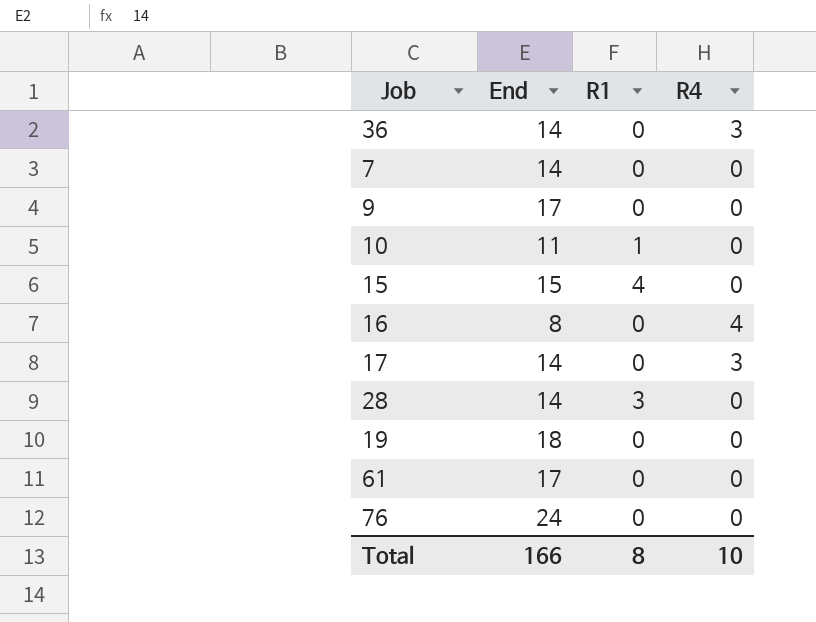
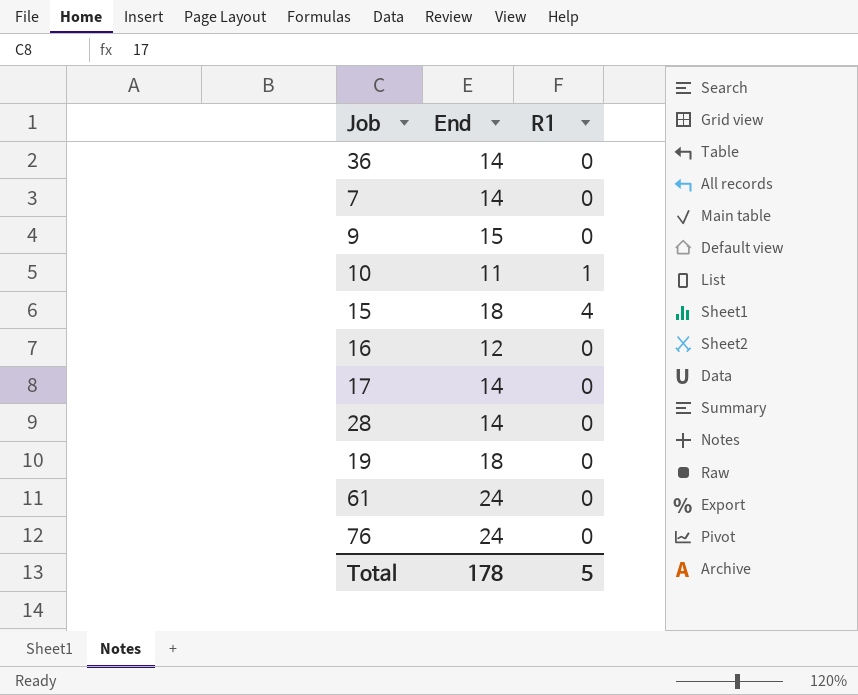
column R4 | position: 4 -> none
9 | End: 17 -> 15
15 | End: 15 -> 18
16 | End: 8 -> 12
28 | R1: 3 -> 0
61 | End: 17 -> 24
Total | End: 166 -> 178
Total | R1: 8 -> 5

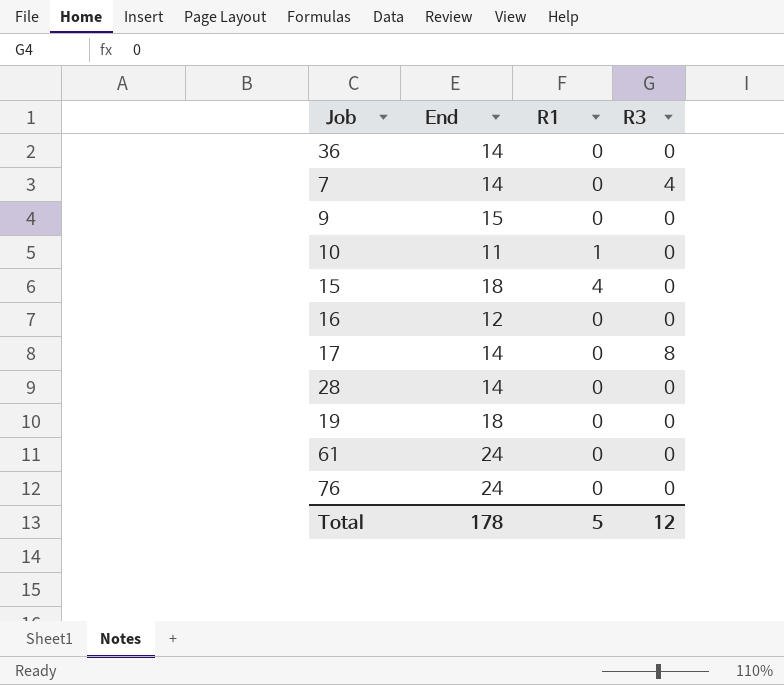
column R3 | position: none -> 4

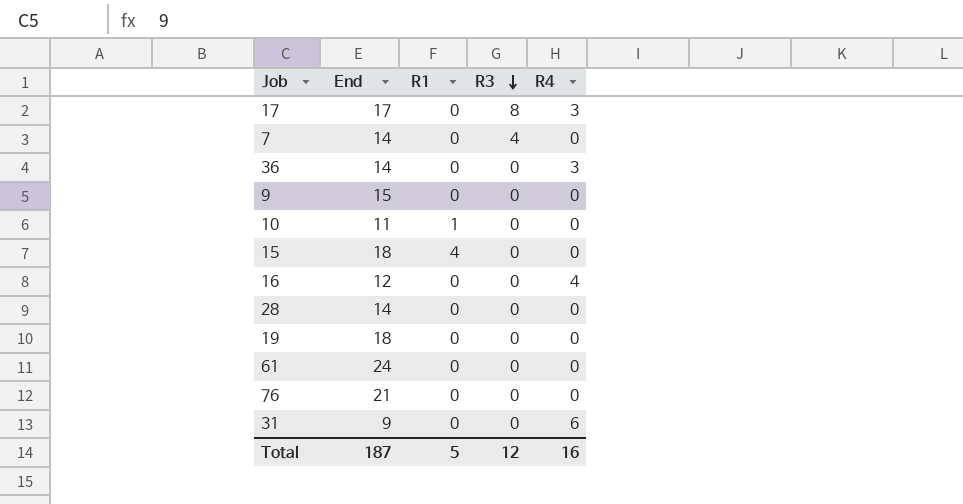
row order: none -> R3 descending
column R4 | position: none -> 5
17 | End: 14 -> 17
76 | End: 24 -> 21
row 31: none -> 9 | 0 | 0 | 6
Total | End: 178 -> 187

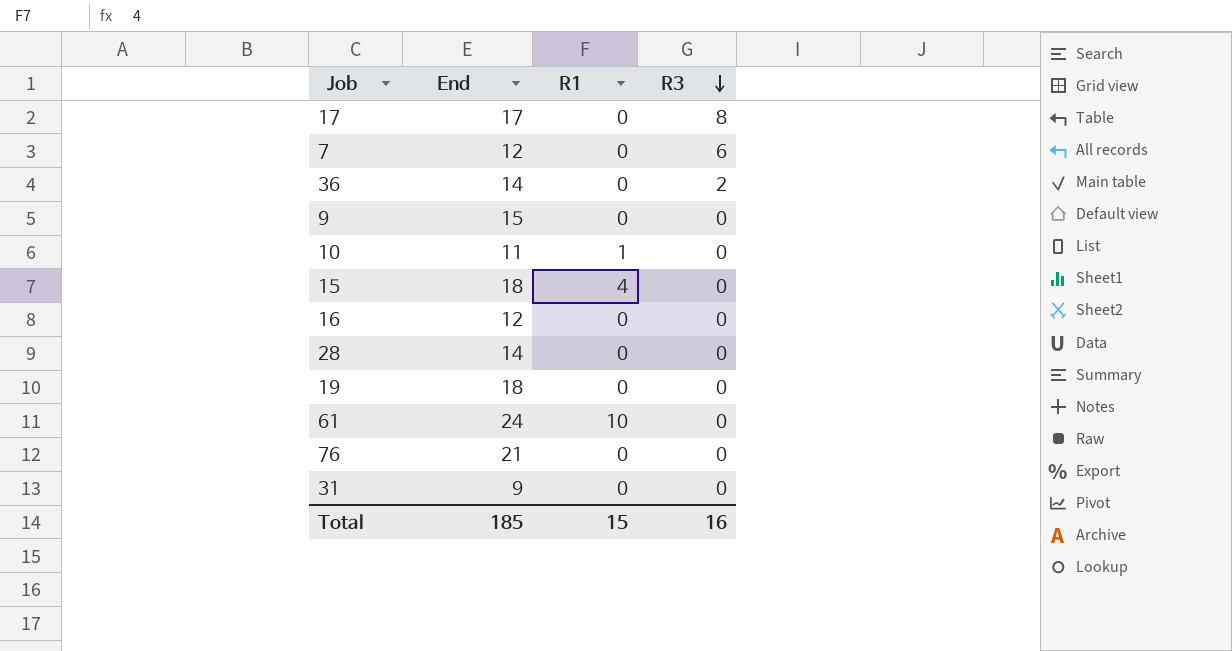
column R4 | position: 5 -> none
7 | End: 14 -> 12
7 | R3: 4 -> 6
36 | R3: 0 -> 2
61 | R1: 0 -> 10
Total | End: 187 -> 185
Total | R1: 5 -> 15
Total | R3: 12 -> 16

